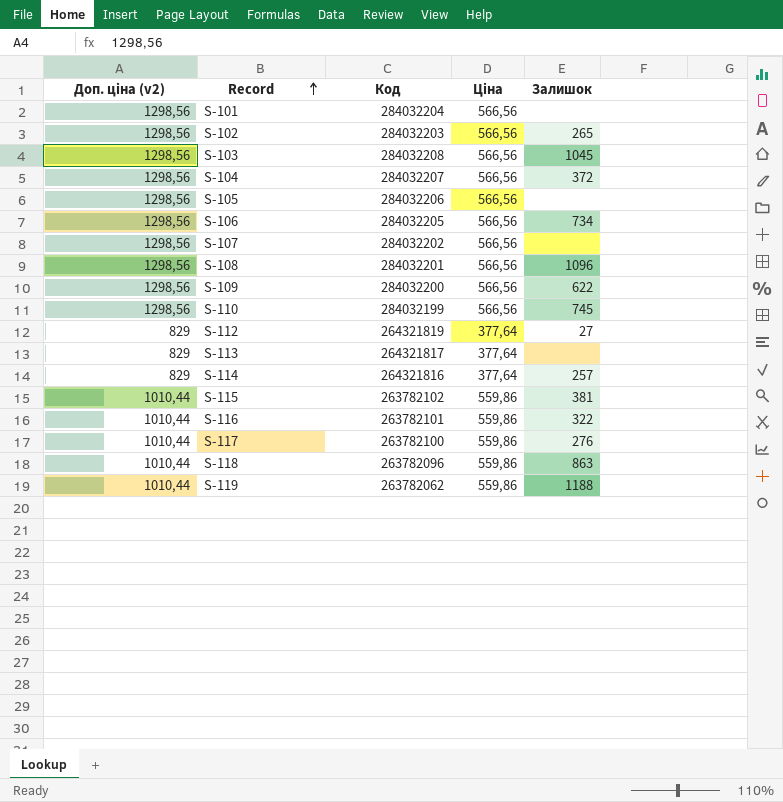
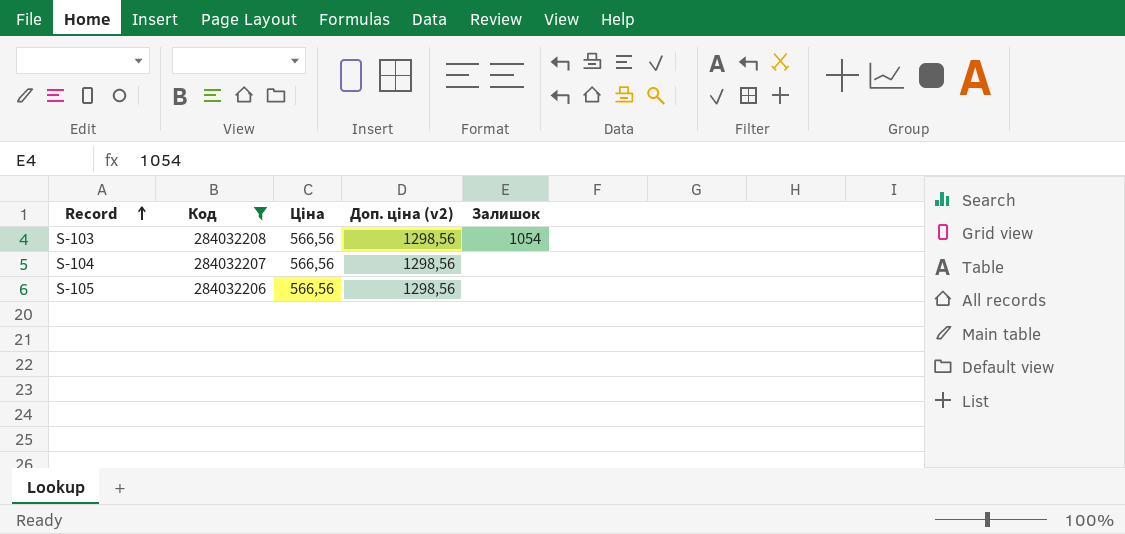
filter: none -> Код >= 284032206
column Доп. ціна (v2) | position: 1 -> 4
S-103 | Залишок: 1045 -> 1054
S-104 | Залишок: 372 -> none

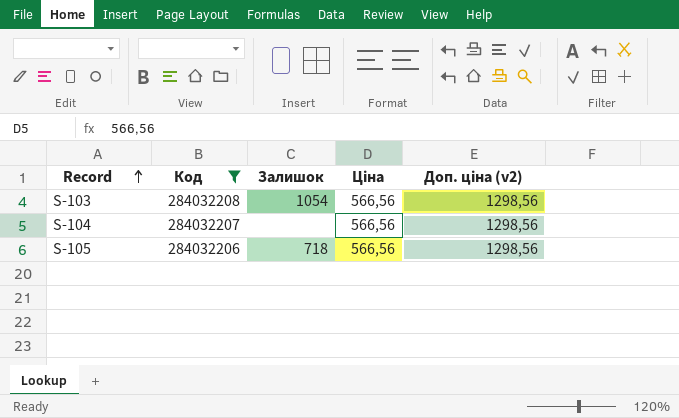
column Залишок | position: 5 -> 3
S-105 | Залишок: none -> 718

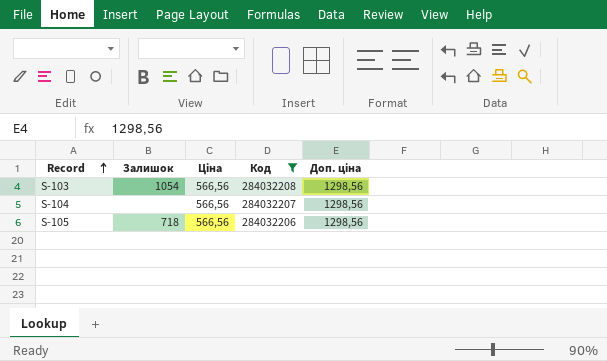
column Код | position: 2 -> 4
column name: Доп. ціна (v2) -> Доп. ціна

